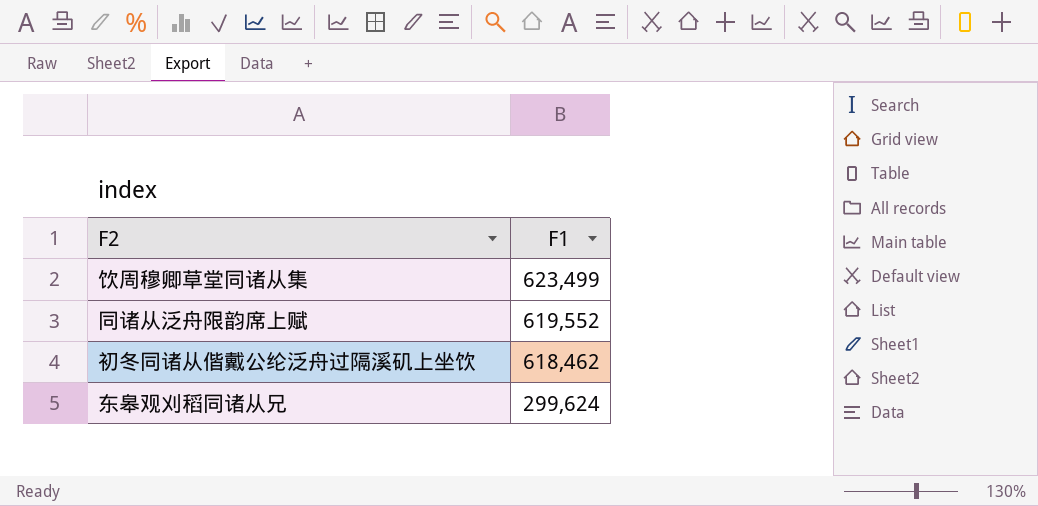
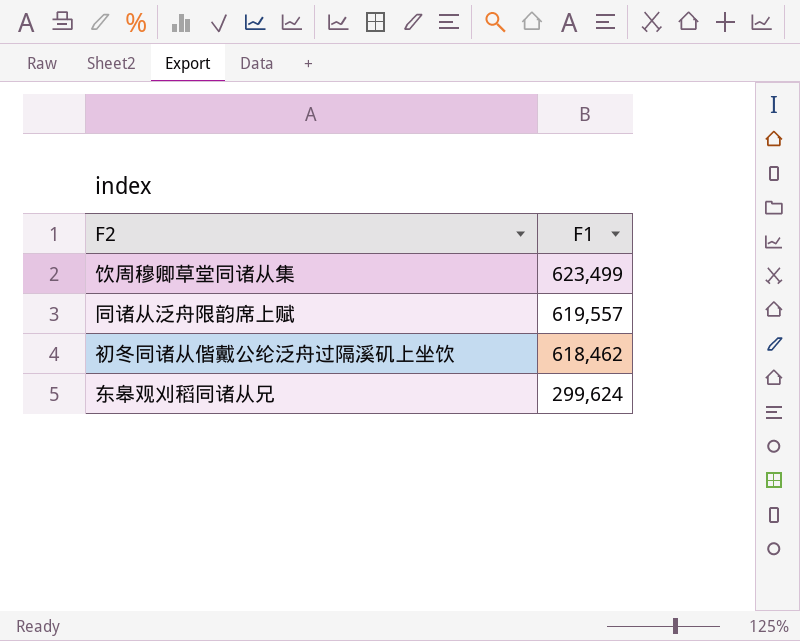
同诸从泛舟限韵席上赋 | F1: 619,552 -> 619,557

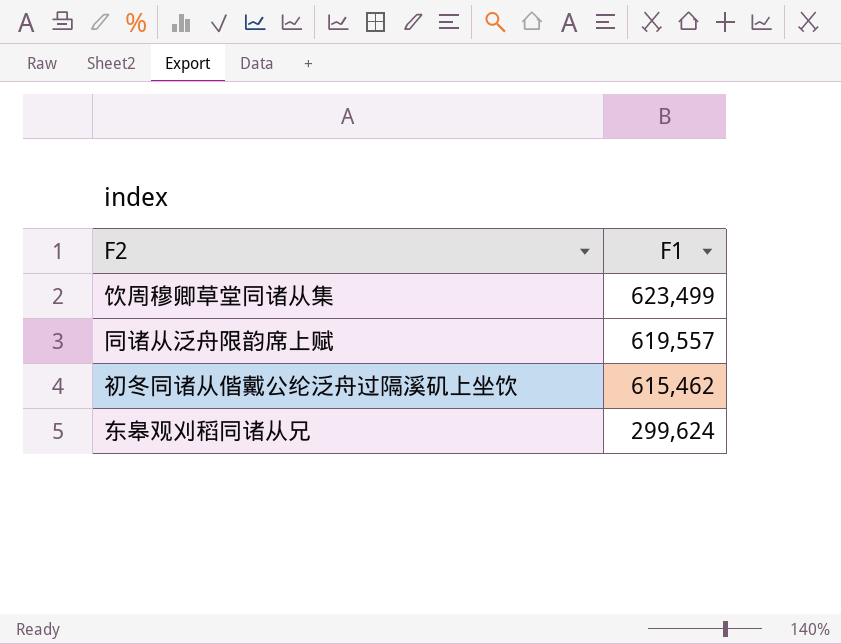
初冬同诸从偕戴公纶泛舟过隔溪矶上坐饮 | F1: 618,462 -> 615,462

